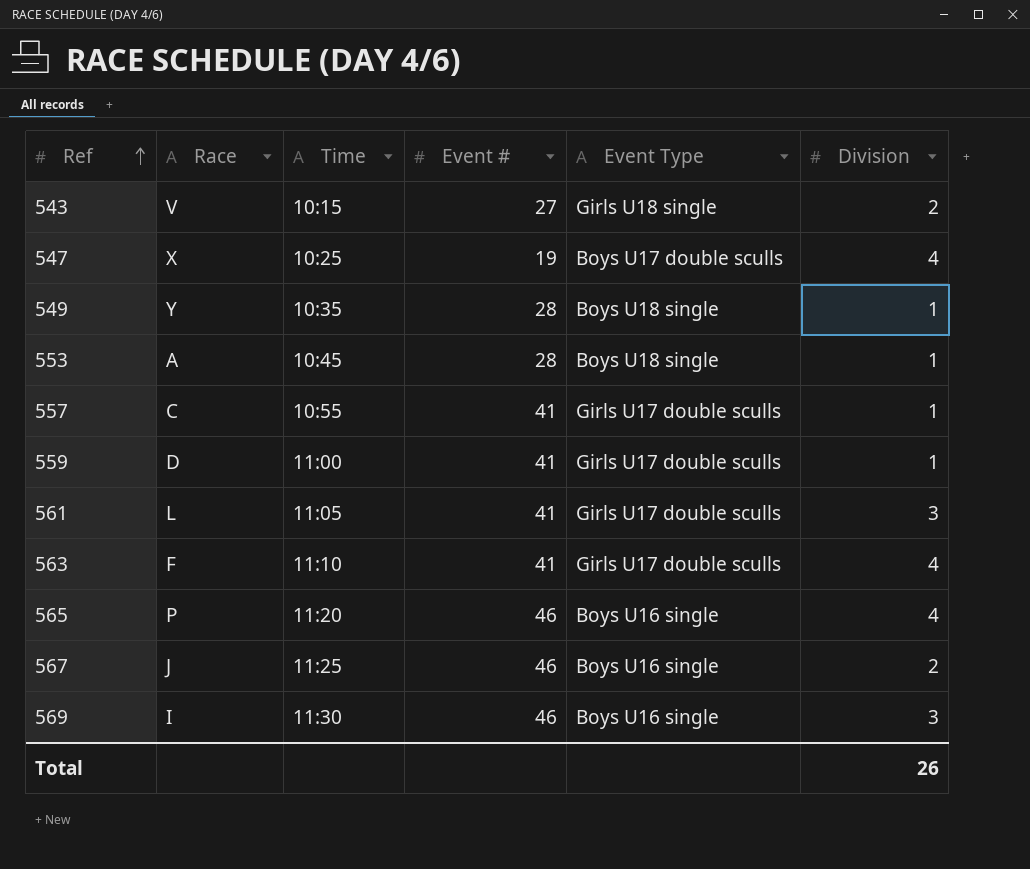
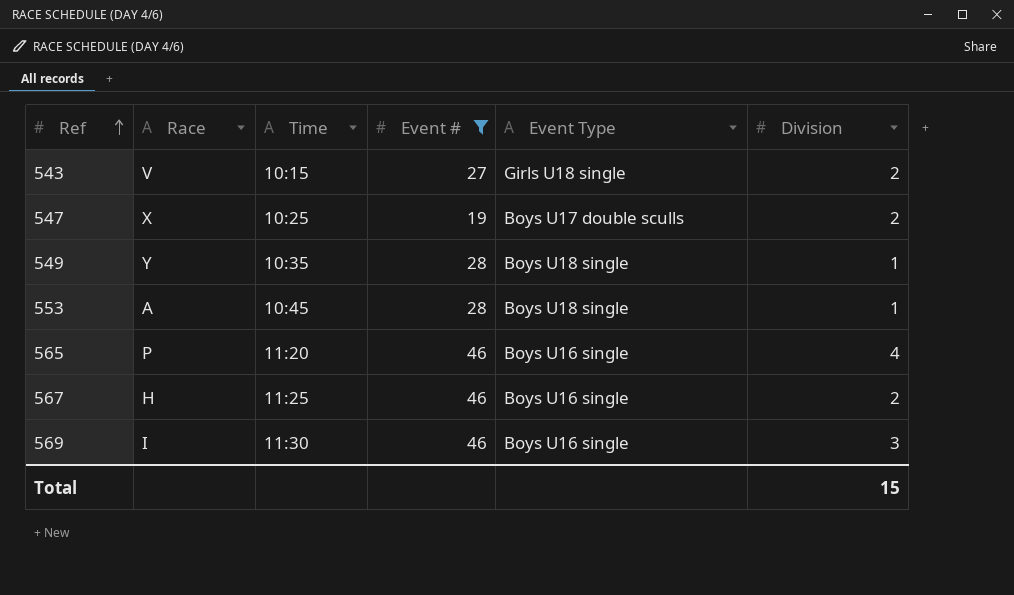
filter: none -> Event # != 41
547 | Division: 4 -> 2
567 | Race: J -> H
Total | Division: 26 -> 15

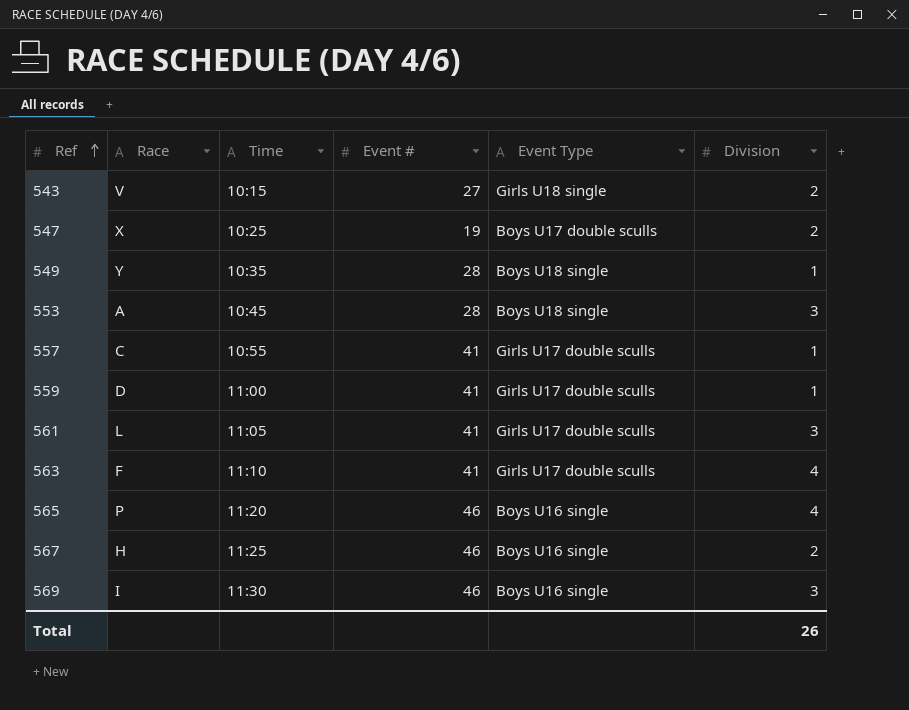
filter: Event # != 41 -> none
553 | Division: 1 -> 3
Total | Division: 15 -> 26

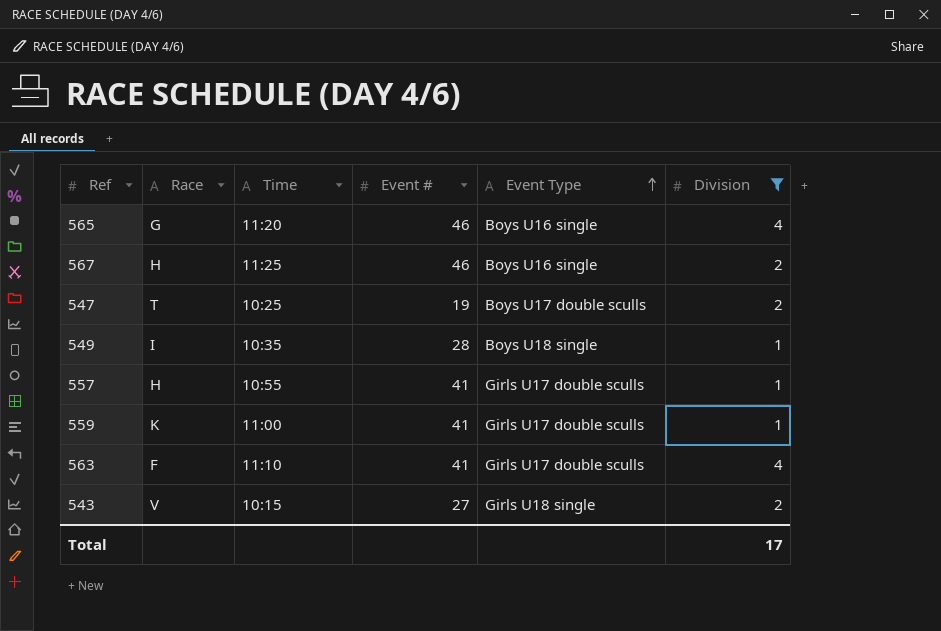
filter: none -> Division != 3
row order: Ref ascending -> Event Type ascending
565 | Race: P -> G
547 | Race: X -> T
549 | Race: Y -> I
557 | Race: C -> H
559 | Race: D -> K
Total | Division: 26 -> 17

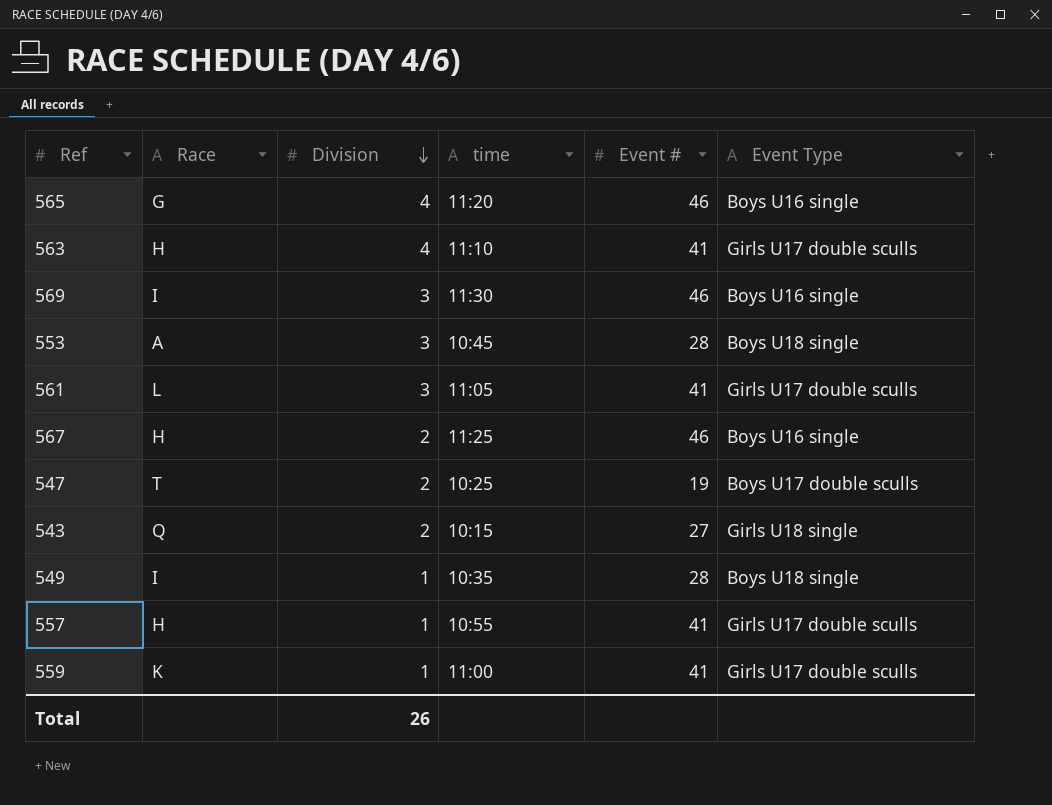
filter: Division != 3 -> none
row order: Event Type ascending -> Division descending
column Division | position: 6 -> 3
column name: Time -> time
563 | Race: F -> H
543 | Race: V -> Q
Total | Division: 17 -> 26

